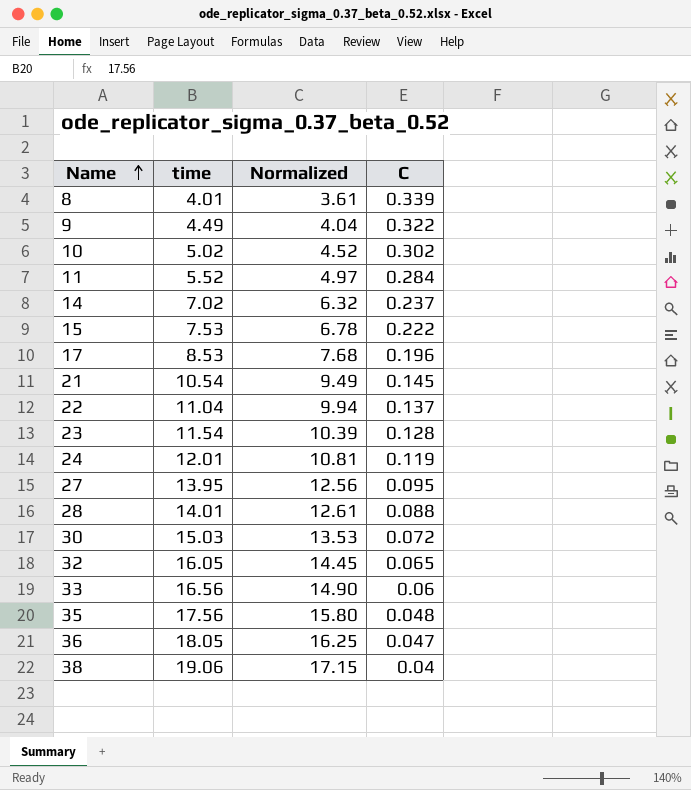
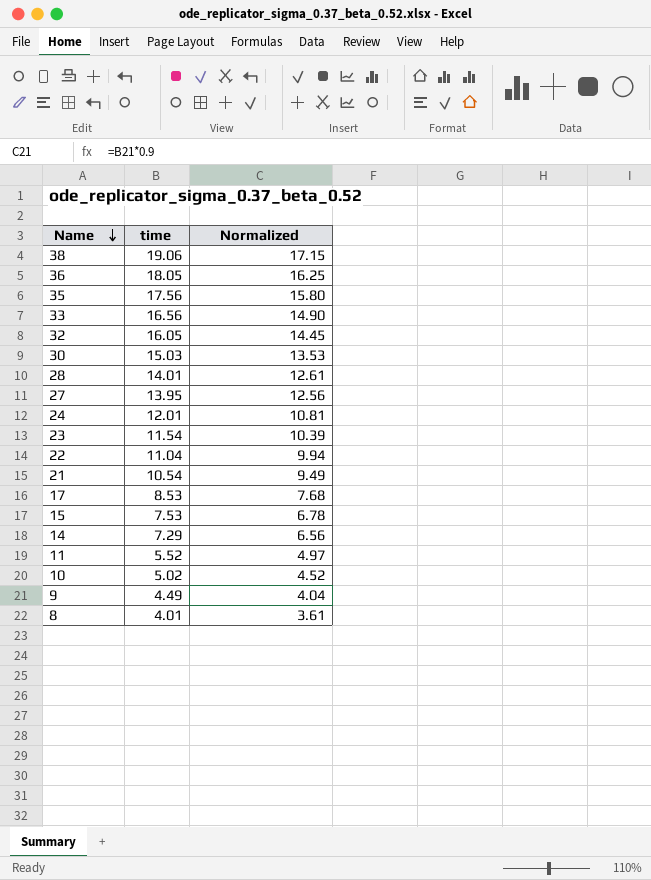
row order: Name ascending -> Name descending
column C | position: 4 -> none
14 | time: 7.02 -> 7.29
14 | Normalized: 6.32 -> 6.56

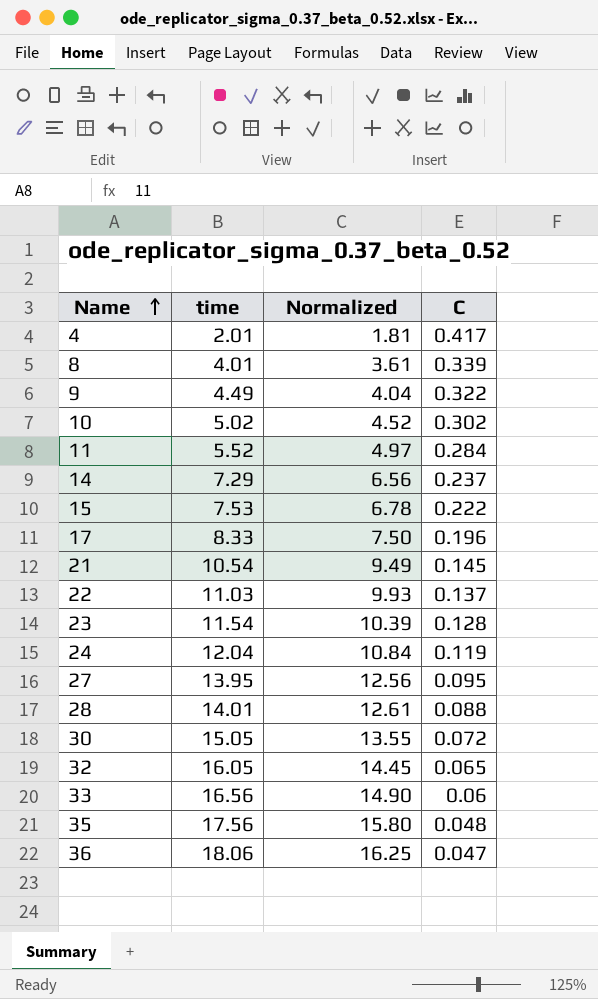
row order: Name descending -> Name ascending
column C | position: none -> 4
row 38: 19.06 | 17.15 -> none
row 4: none -> 2.01 | 1.81 | 0.417
17 | time: 8.53 -> 8.33
17 | Normalized: 7.68 -> 7.50
22 | time: 11.04 -> 11.03
22 | Normalized: 9.94 -> 9.93
24 | time: 12.01 -> 12.04
24 | Normalized: 10.81 -> 10.84
30 | time: 15.03 -> 15.05
30 | Normalized: 13.53 -> 13.55
36 | time: 18.05 -> 18.06

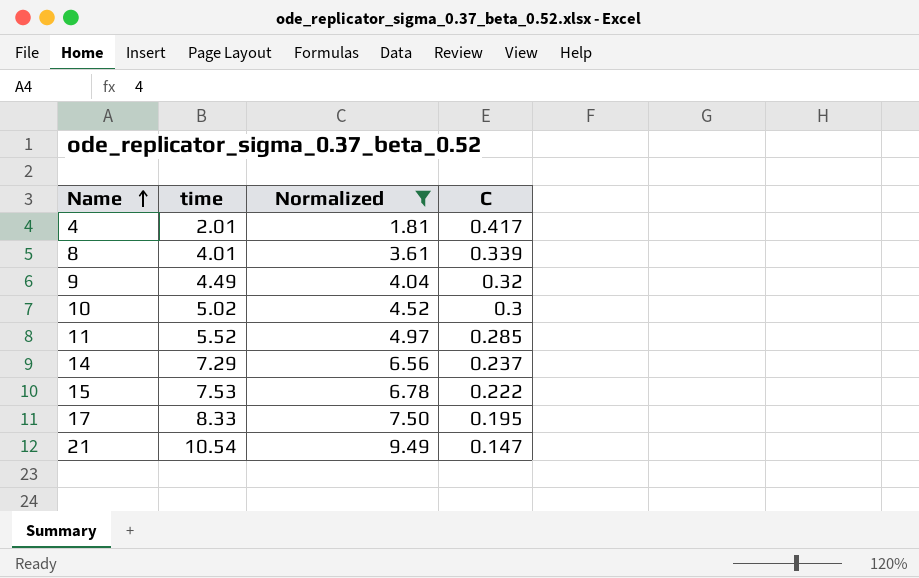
filter: none -> Normalized <= 9.49
9 | C: 0.322 -> 0.32
10 | C: 0.302 -> 0.3
11 | C: 0.284 -> 0.285
17 | C: 0.196 -> 0.195
21 | C: 0.145 -> 0.147

